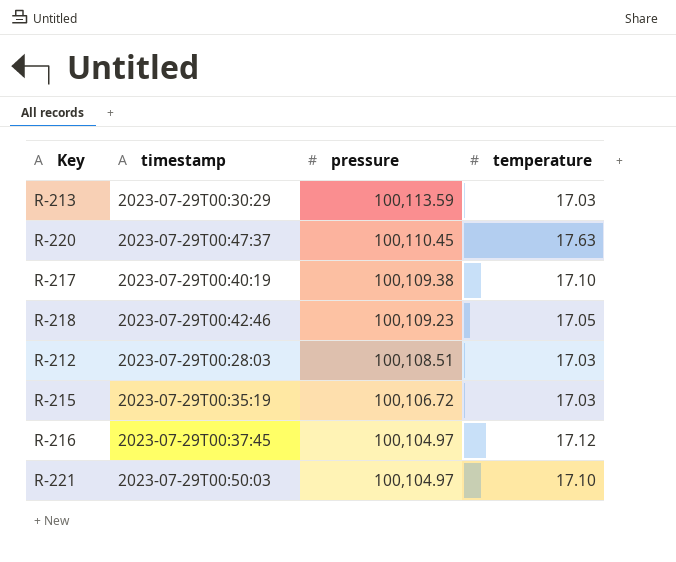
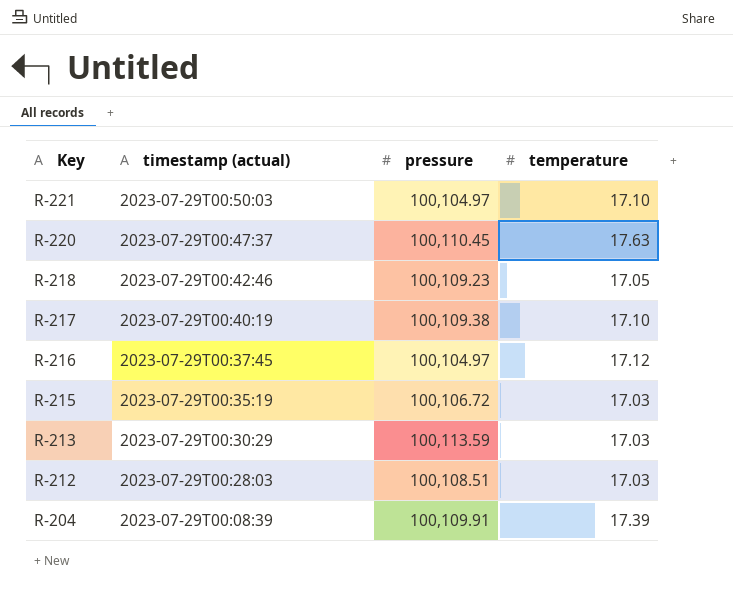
row order: pressure descending -> Key descending
column name: timestamp -> timestamp (actual)
row R-204: none -> 2023-07-29T00:08:39 | 100,109.91 | 17.39

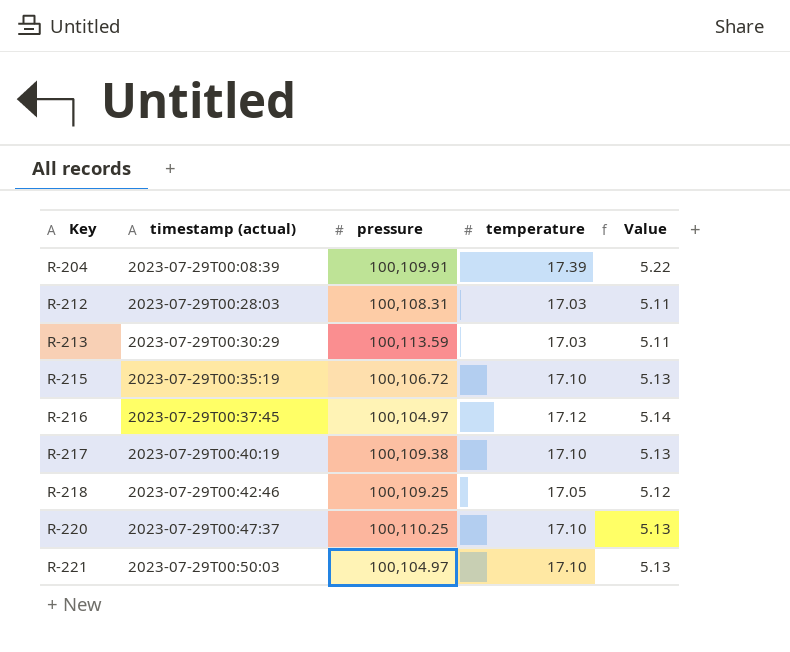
row order: Key descending -> Key ascending
column Value | formula: none -> [temperature] * 0.3
R-212 | pressure: 100,108.51 -> 100,108.31
R-215 | temperature: 17.03 -> 17.10
R-218 | pressure: 100,109.23 -> 100,109.25
R-220 | pressure: 100,110.45 -> 100,110.25
R-220 | temperature: 17.63 -> 17.10

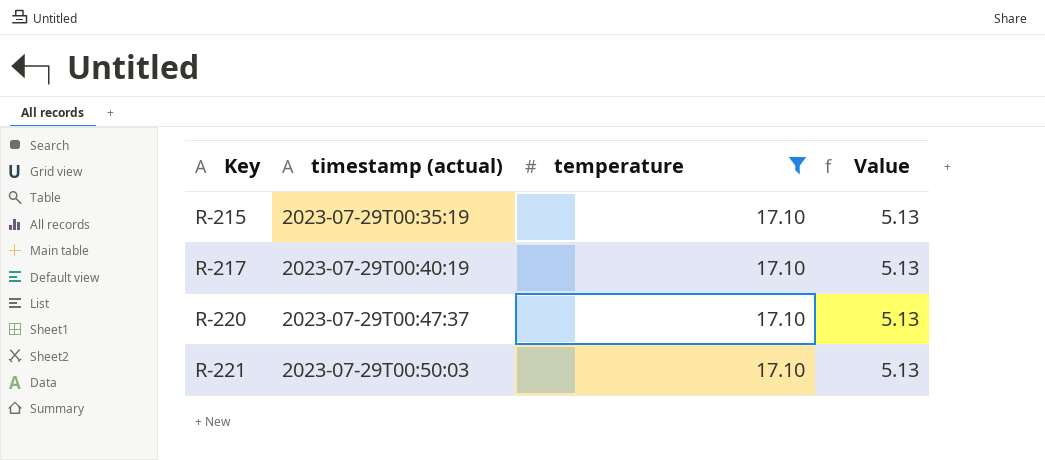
filter: none -> temperature = 17.10
column pressure | position: 3 -> none

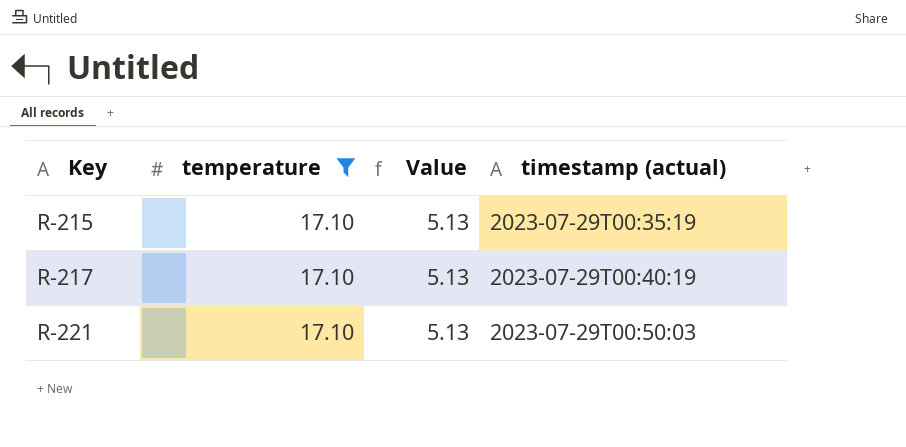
column timestamp (actual) | position: 2 -> 4
row R-220: 2023-07-29T00:47:37 | 17.10 | 5.13 -> none

